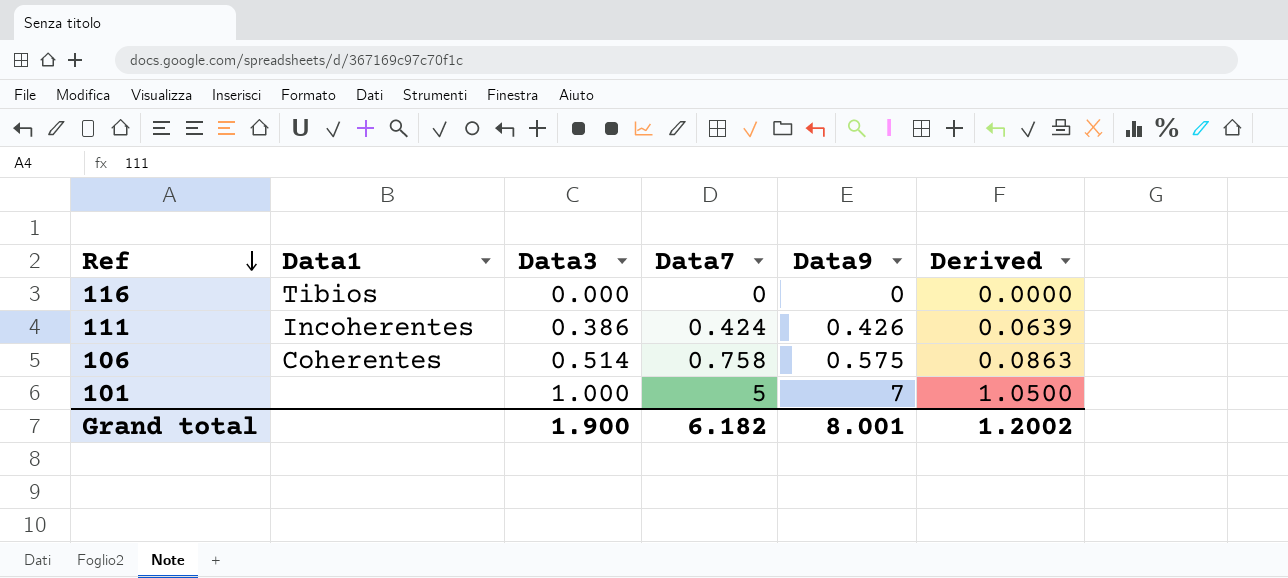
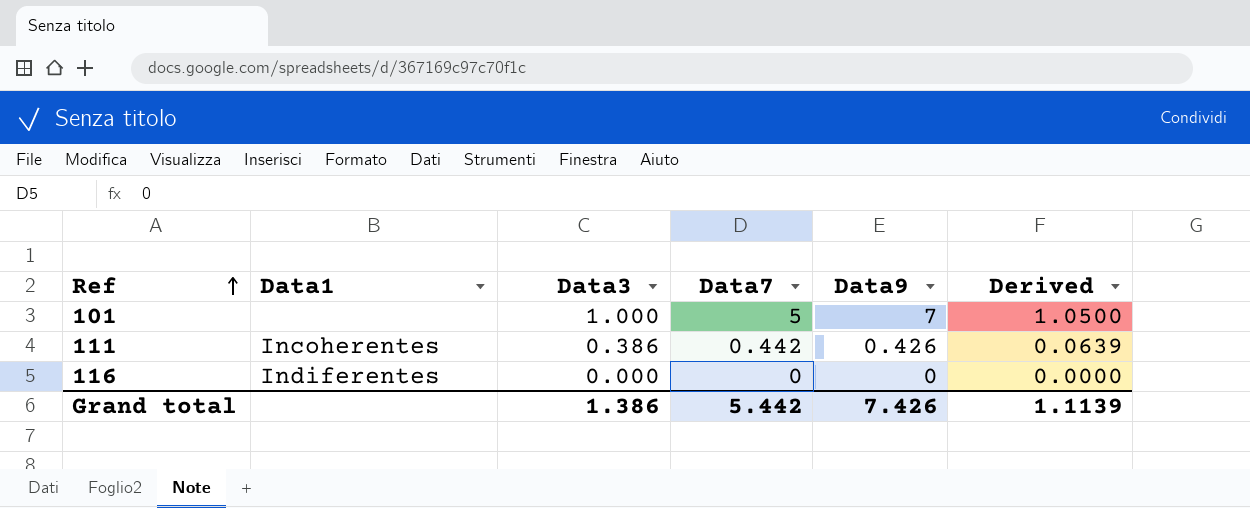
row order: Ref descending -> Ref ascending
row 106: Coherentes | 0.514 | 0.758 | 0.575 | 0.0863 -> none
111 | Data7: 0.424 -> 0.442
116 | Data1: Tibios -> Indiferentes
Grand total | Data3: 1.900 -> 1.386
Grand total | Data7: 6.182 -> 5.442
Grand total | Data9: 8.001 -> 7.426
Grand total | Derived: 1.2002 -> 1.1139

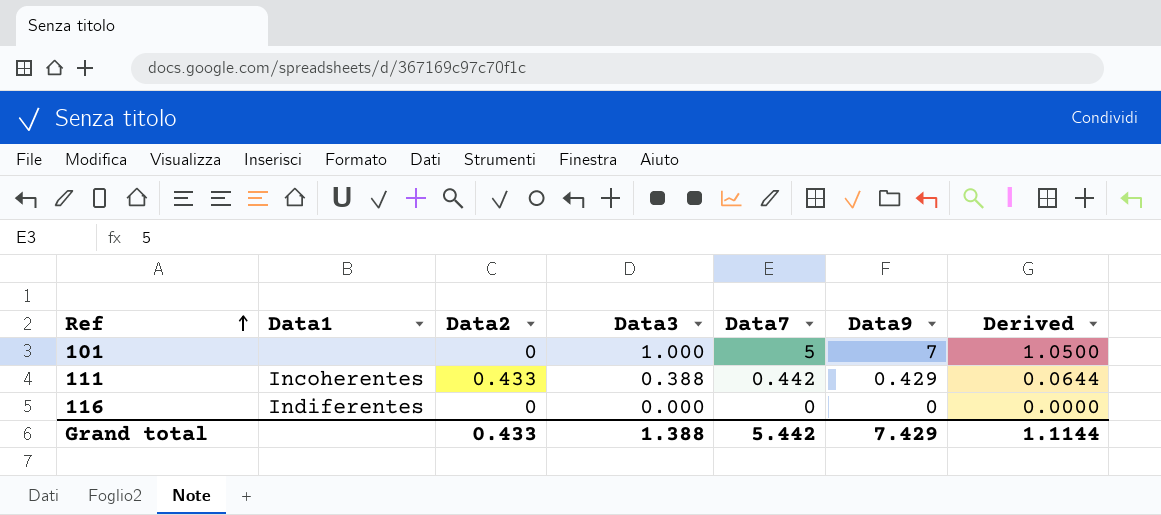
column Data2 | position: none -> 3
111 | Data3: 0.386 -> 0.388
111 | Data9: 0.426 -> 0.429
111 | Derived: 0.0639 -> 0.0644
Grand total | Data3: 1.386 -> 1.388
Grand total | Data9: 7.426 -> 7.429
Grand total | Derived: 1.1139 -> 1.1144

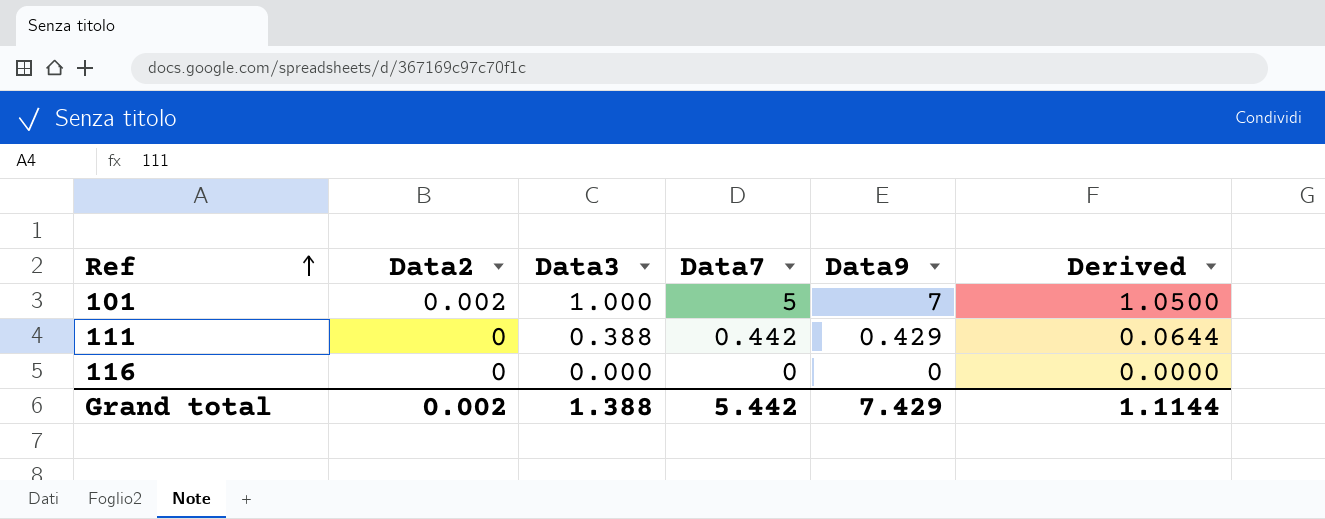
column Data1 | position: 2 -> none
101 | Data2: 0 -> 0.002
111 | Data2: 0.433 -> 0
Grand total | Data2: 0.433 -> 0.002

